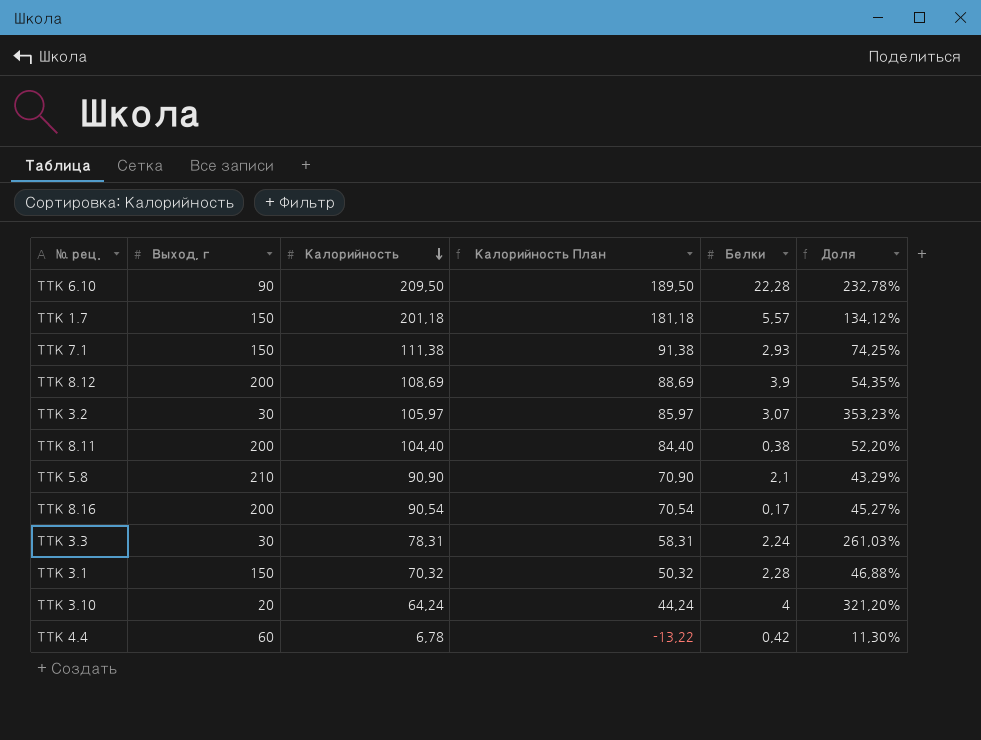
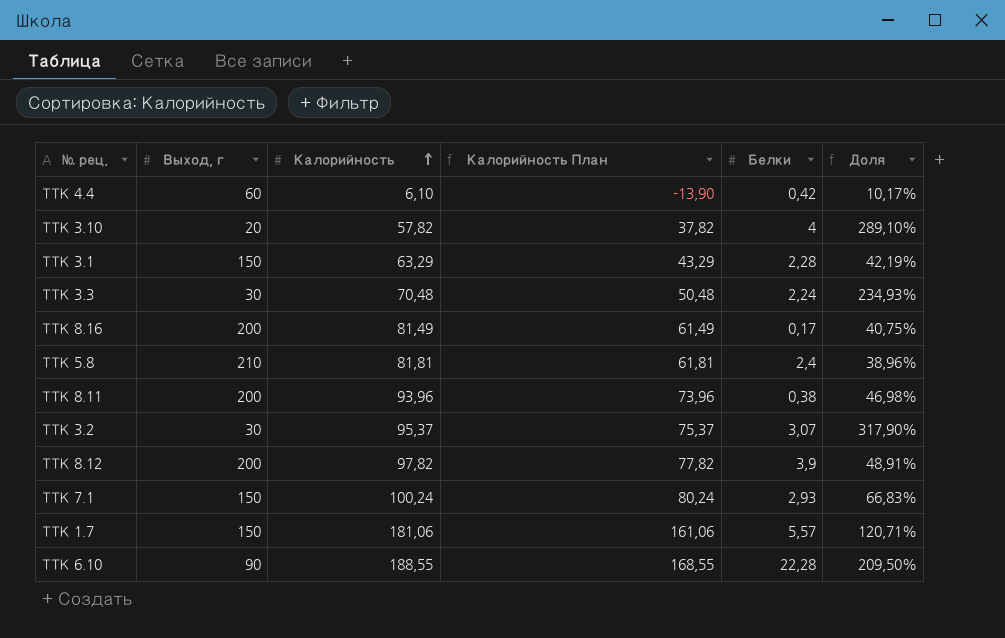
row order: Калорийность descending -> Калорийность ascending
ТТК 4.4 | Калорийность: 6,78 -> 6,10
ТТК 4.4 | Калорийность План: -13,22 -> -13,90
ТТК 4.4 | Доля: 11,30% -> 10,17%
ТТК 3.10 | Калорийность: 64,24 -> 57,82
ТТК 3.10 | Калорийность План: 44,24 -> 37,82
ТТК 3.10 | Доля: 321,20% -> 289,10%
ТТК 3.1 | Калорийность: 70,32 -> 63,29
ТТК 3.1 | Калорийность План: 50,32 -> 43,29
ТТК 3.1 | Доля: 46,88% -> 42,19%
ТТК 3.3 | Калорийность: 78,31 -> 70,48
ТТК 3.3 | Калорийность План: 58,31 -> 50,48
ТТК 3.3 | Доля: 261,03% -> 234,93%
ТТК 8.16 | Калорийность: 90,54 -> 81,49
ТТК 8.16 | Калорийность План: 70,54 -> 61,49
ТТК 8.16 | Доля: 45,27% -> 40,75%
ТТК 5.8 | Калорийность: 90,90 -> 81,81
ТТК 5.8 | Калорийность План: 70,90 -> 61,81
ТТК 5.8 | Белки: 2,1 -> 2,4
ТТК 5.8 | Доля: 43,29% -> 38,96%
ТТК 8.11 | Калорийность: 104,40 -> 93,96
ТТК 8.11 | Калорийность План: 84,40 -> 73,96
ТТК 8.11 | Доля: 52,20% -> 46,98%
ТТК 3.2 | Калорийность: 105,97 -> 95,37
ТТК 3.2 | Калорийность План: 85,97 -> 75,37
ТТК 3.2 | Доля: 353,23% -> 317,90%
ТТК 8.12 | Калорийность: 108,69 -> 97,82
ТТК 8.12 | Калорийность План: 88,69 -> 77,82
ТТК 8.12 | Доля: 54,35% -> 48,91%
ТТК 7.1 | Калорийность: 111,38 -> 100,24
ТТК 7.1 | Калорийность План: 91,38 -> 80,24
ТТК 7.1 | Доля: 74,25% -> 66,83%
ТТК 1.7 | Калорийность: 201,18 -> 181,06
ТТК 1.7 | Калорийность План: 181,18 -> 161,06
ТТК 1.7 | Доля: 134,12% -> 120,71%
ТТК 6.10 | Калорийность: 209,50 -> 188,55
ТТК 6.10 | Калорийность План: 189,50 -> 168,55
ТТК 6.10 | Доля: 232,78% -> 209,50%

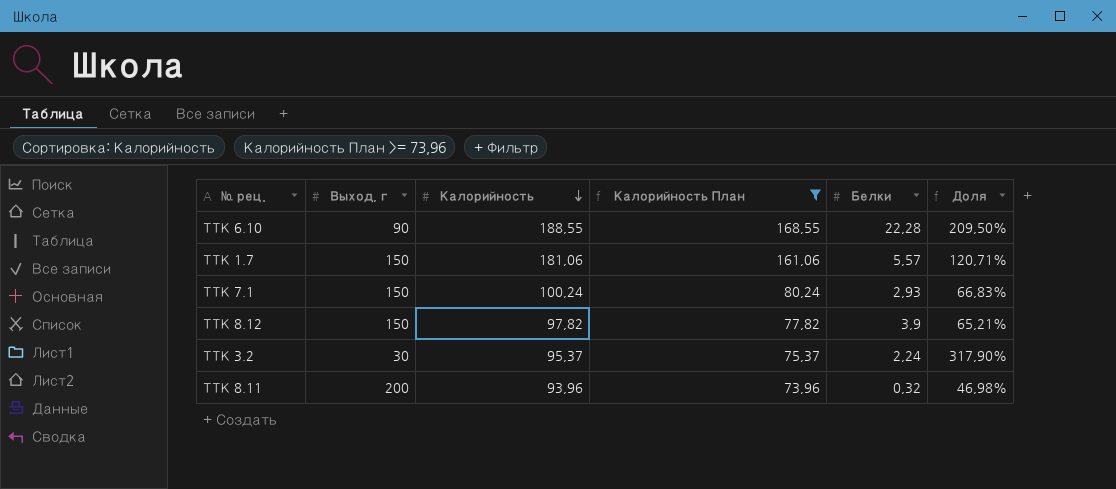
filter: none -> Калорийность План >= 73,96
row order: Калорийность ascending -> Калорийность descending
ТТК 8.12 | Выход, г: 200 -> 150
ТТК 8.12 | Доля: 48,91% -> 65,21%
ТТК 3.2 | Белки: 3,07 -> 2,24
ТТК 8.11 | Белки: 0,38 -> 0,32

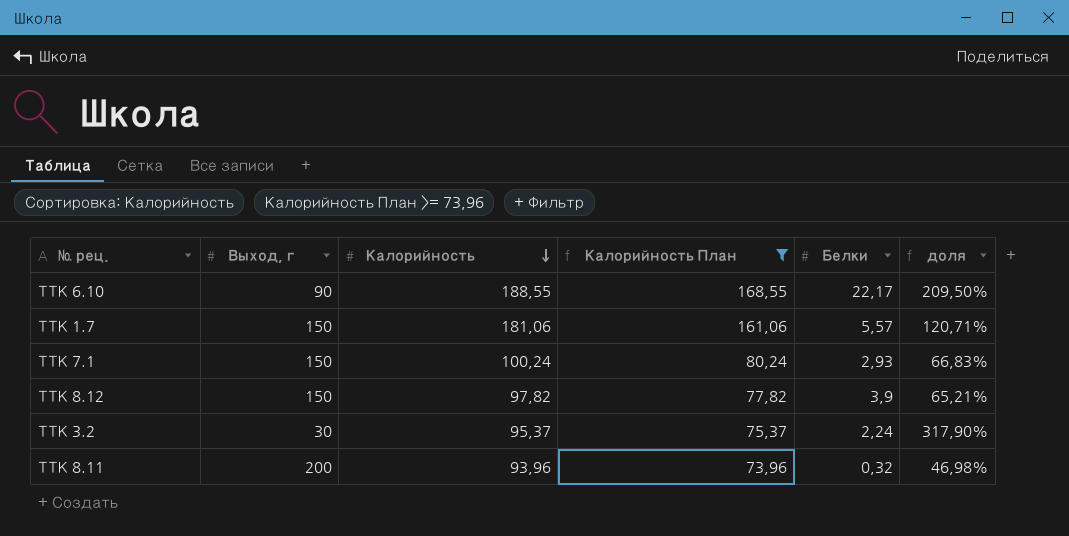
column name: Доля -> доля
ТТК 6.10 | Белки: 22,28 -> 22,17

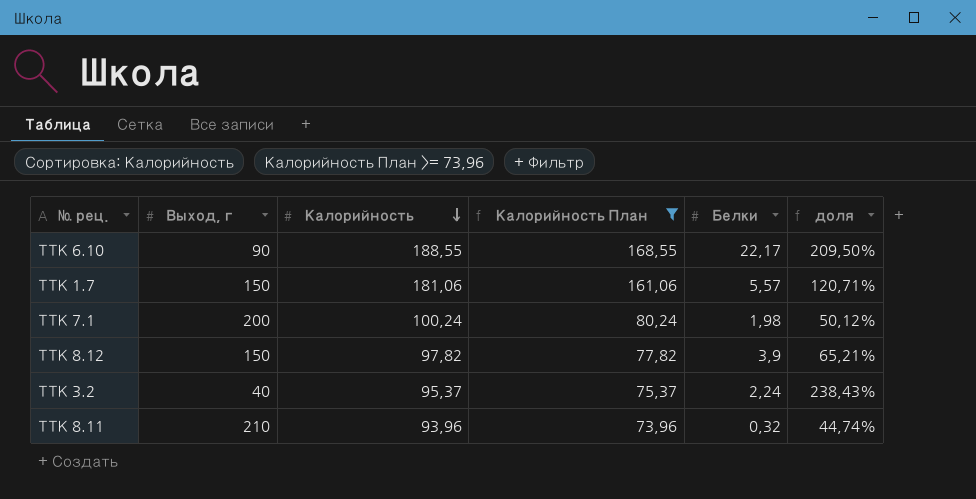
ТТК 7.1 | Выход, г: 150 -> 200
ТТК 7.1 | Белки: 2,93 -> 1,98
ТТК 7.1 | доля: 66,83% -> 50,12%
ТТК 3.2 | Выход, г: 30 -> 40
ТТК 3.2 | доля: 317,90% -> 238,43%
ТТК 8.11 | Выход, г: 200 -> 210
ТТК 8.11 | доля: 46,98% -> 44,74%

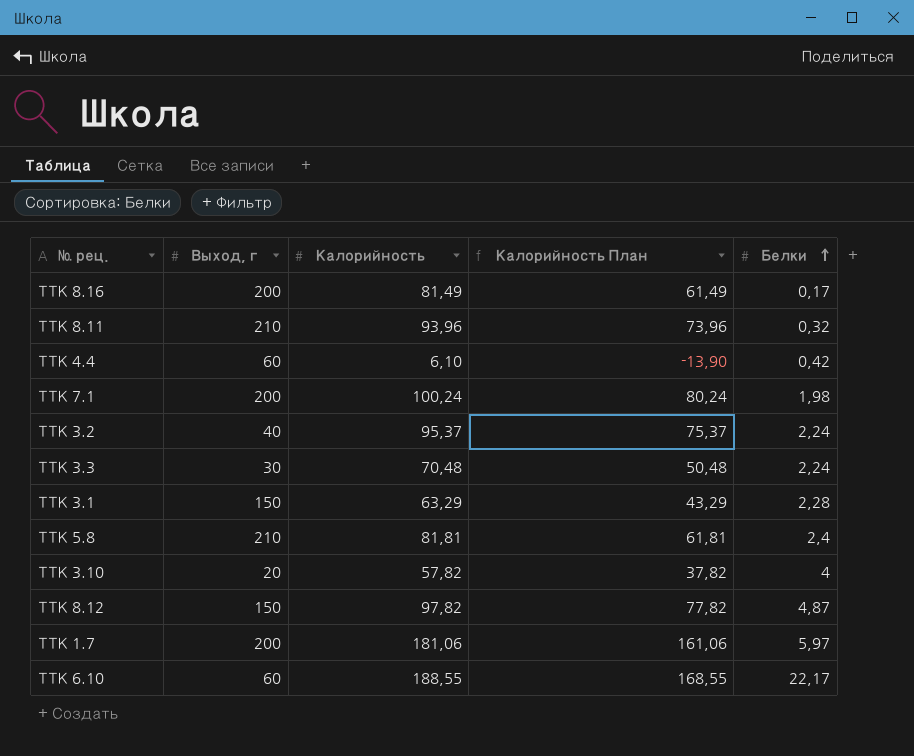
filter: Калорийность План >= 73,96 -> none
row order: Калорийность descending -> Белки ascending
column доля | formula: [Калорийность] / [Выход, г] -> none
ТТК 8.12 | Белки: 3,9 -> 4,87
ТТК 1.7 | Выход, г: 150 -> 200
ТТК 1.7 | Белки: 5,57 -> 5,97
ТТК 6.10 | Выход, г: 90 -> 60

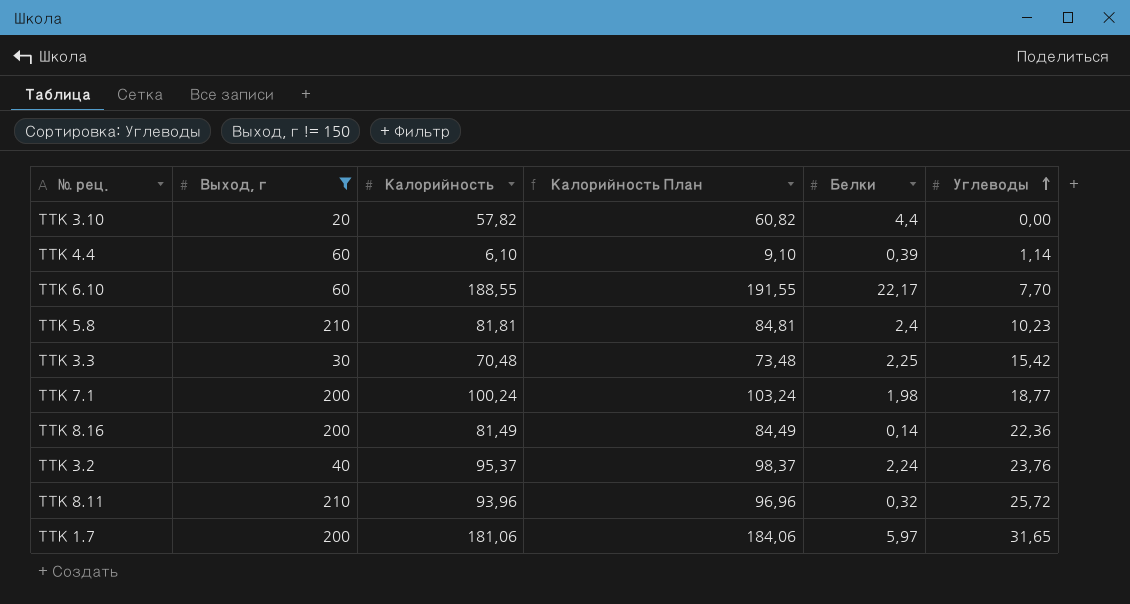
filter: none -> Выход, г != 150
row order: Белки ascending -> Углеводы ascending
column Калорийность План | formula: [Калорийность] - 20 -> [Калорийность] + 3
column Углеводы | position: none -> 6
ТТК 3.10 | Белки: 4 -> 4,4
ТТК 4.4 | Белки: 0,42 -> 0,39
ТТК 3.3 | Белки: 2,24 -> 2,25
ТТК 8.16 | Белки: 0,17 -> 0,14

